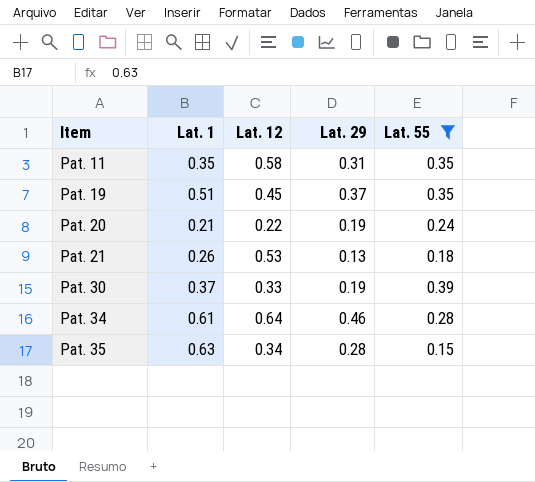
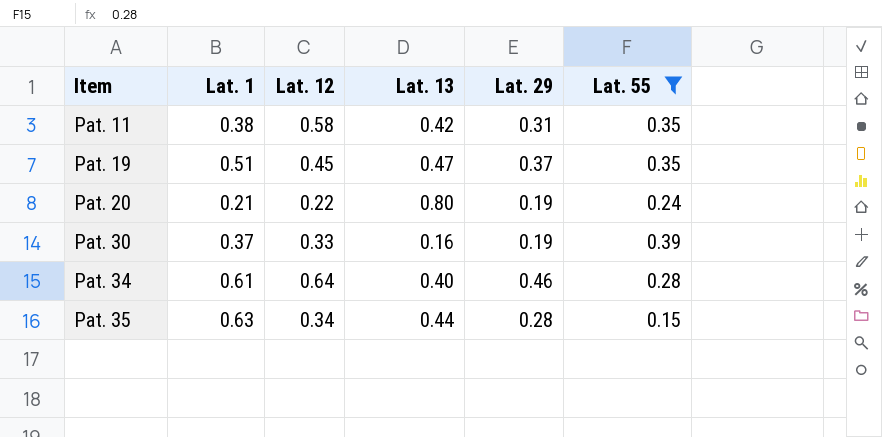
column Lat. 13 | position: none -> 4
row Pat. 21: 0.26 | 0.53 | 0.13 | 0.18 -> none
Pat. 11 | Lat. 1: 0.35 -> 0.38

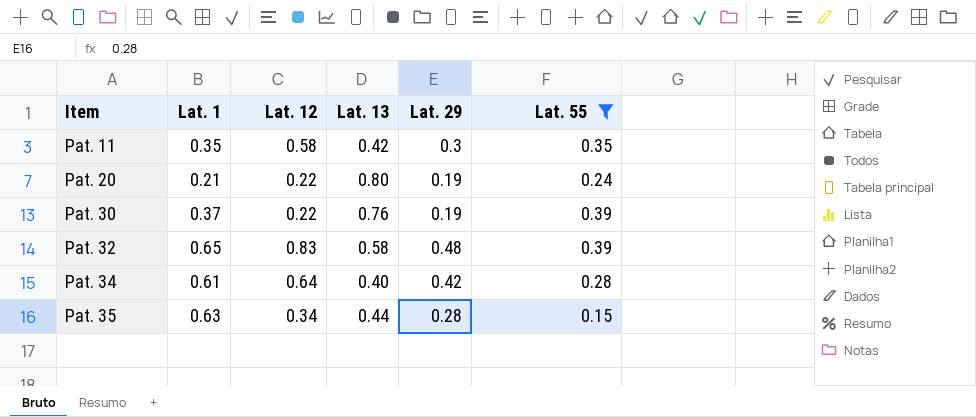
row Pat. 19: 0.51 | 0.45 | 0.47 | 0.37 | 0.35 -> none
Pat. 11 | Lat. 1: 0.38 -> 0.35
Pat. 11 | Lat. 29: 0.31 -> 0.3
Pat. 30 | Lat. 12: 0.33 -> 0.22
Pat. 30 | Lat. 13: 0.16 -> 0.76
row Pat. 32: none -> 0.65 | 0.83 | 0.58 | 0.48 | 0.39
Pat. 34 | Lat. 29: 0.46 -> 0.42

